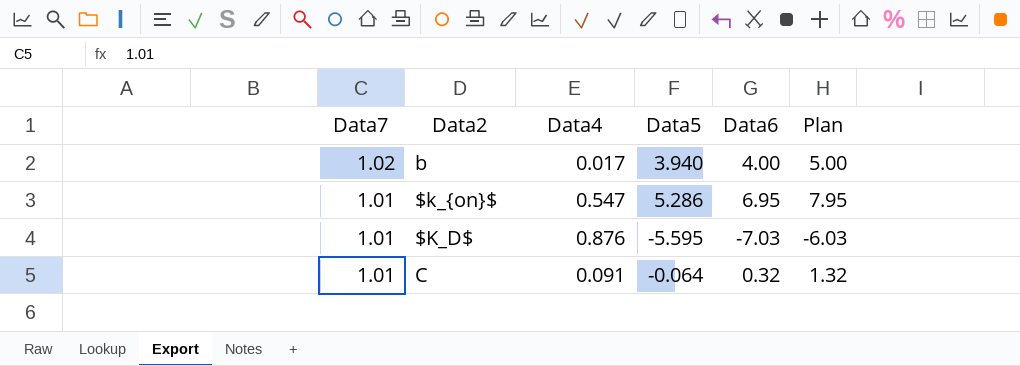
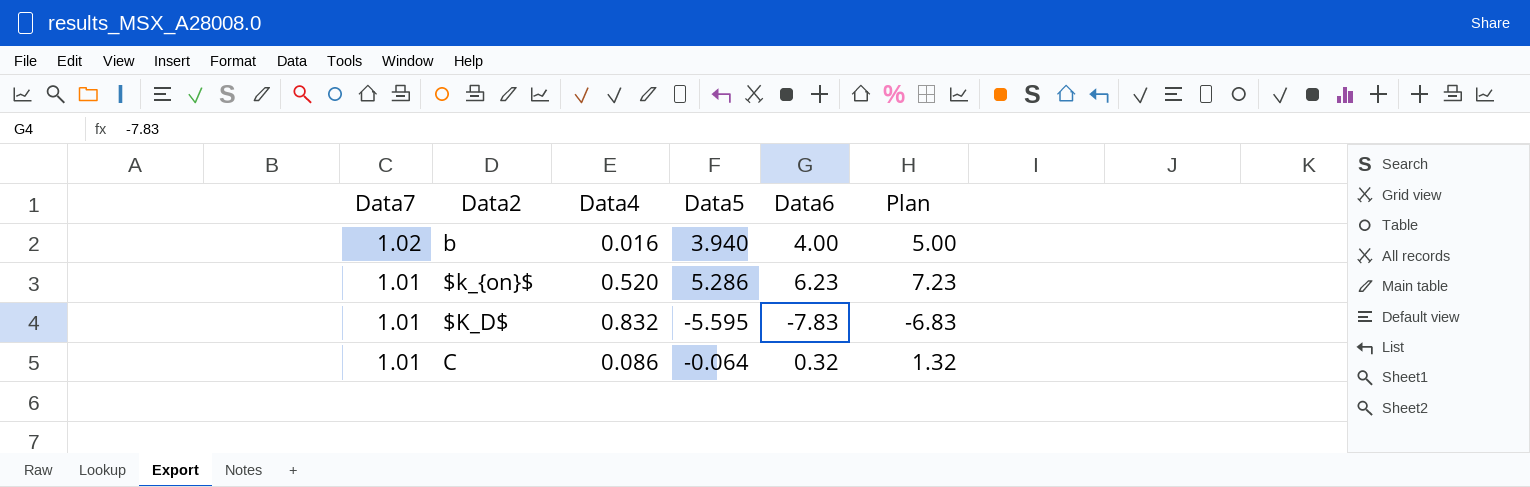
b | Data4: 0.017 -> 0.016
$k_{on}$ | Data4: 0.547 -> 0.520
$k_{on}$ | Data6: 6.95 -> 6.23
$k_{on}$ | Plan: 7.95 -> 7.23
$K_D$ | Data4: 0.876 -> 0.832
$K_D$ | Data6: -7.03 -> -7.83
$K_D$ | Plan: -6.03 -> -6.83
C | Data4: 0.091 -> 0.086

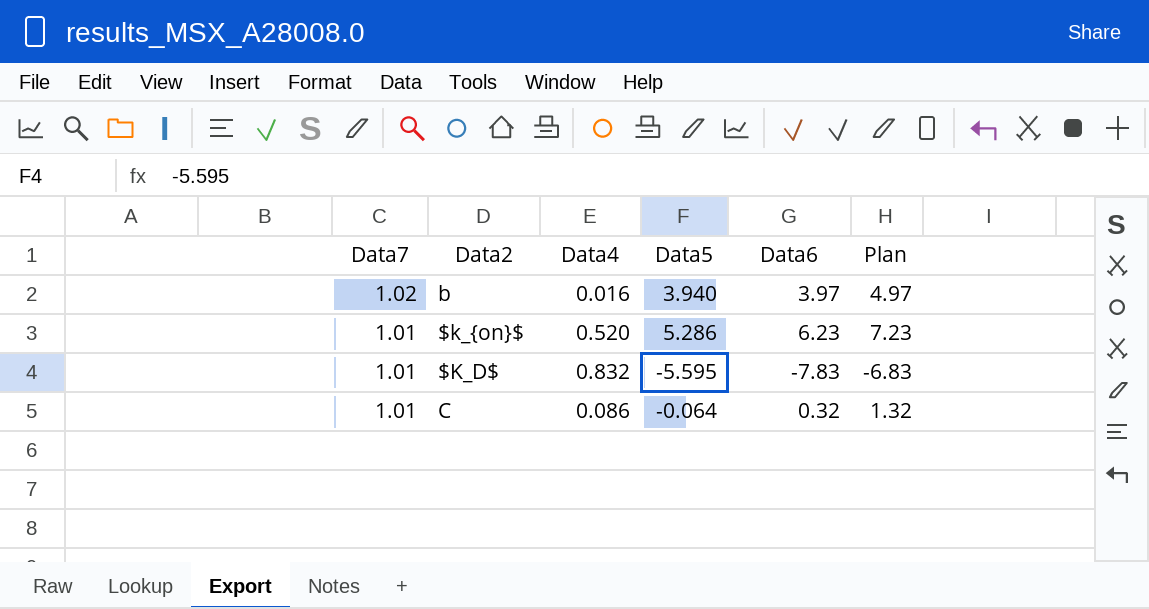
b | Data6: 4.00 -> 3.97
b | Plan: 5.00 -> 4.97

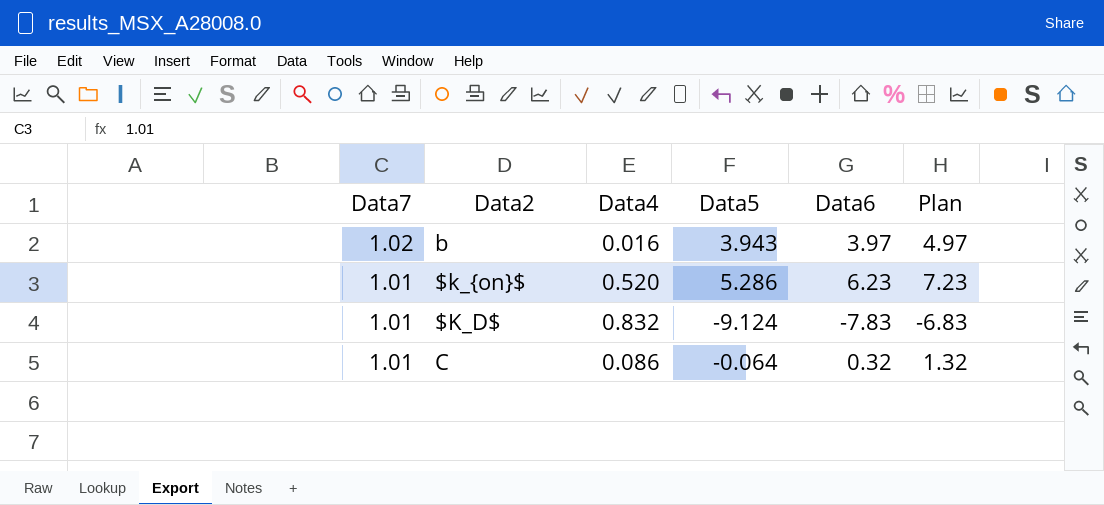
b | Data5: 3.940 -> 3.943
$K_D$ | Data5: -5.595 -> -9.124

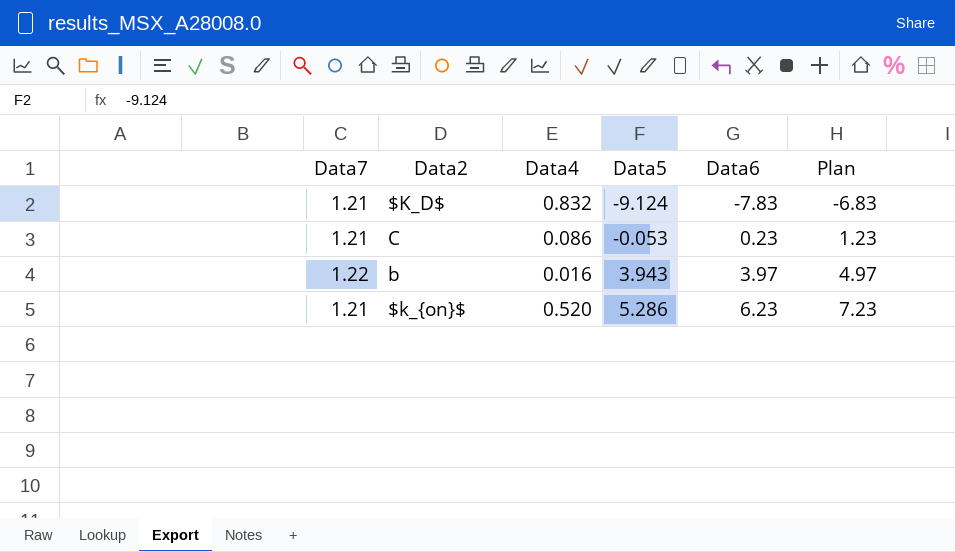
row order: Data7 descending -> Data5 ascending
$K_D$ | Data7: 1.01 -> 1.21
C | Data7: 1.01 -> 1.21
C | Data5: -0.064 -> -0.053
C | Data6: 0.32 -> 0.23
C | Plan: 1.32 -> 1.23
b | Data7: 1.02 -> 1.22
$k_{on}$ | Data7: 1.01 -> 1.21

